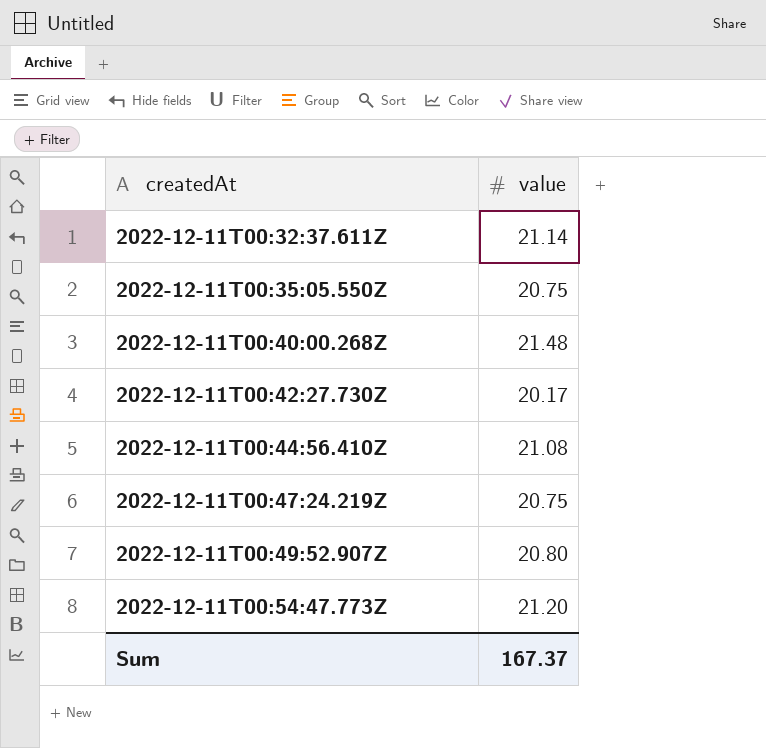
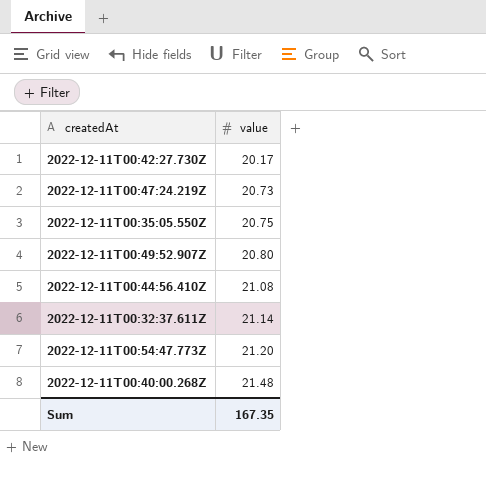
row order: createdAt ascending -> value ascending
2022-12-11T00:47:24.219Z | value: 20.75 -> 20.73
Sum | value: 167.37 -> 167.35

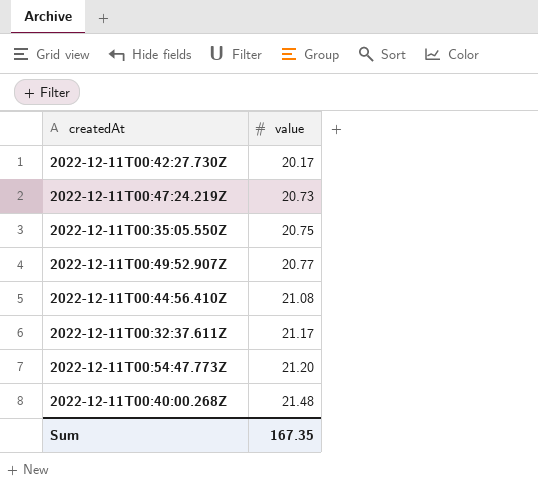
2022-12-11T00:49:52.907Z | value: 20.80 -> 20.77
2022-12-11T00:32:37.611Z | value: 21.14 -> 21.17

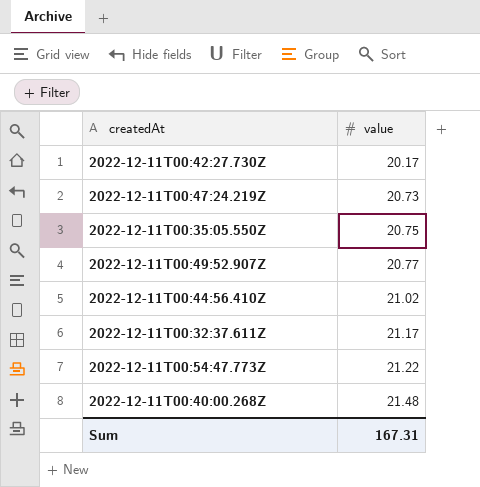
2022-12-11T00:44:56.410Z | value: 21.08 -> 21.02
2022-12-11T00:54:47.773Z | value: 21.20 -> 21.22
Sum | value: 167.35 -> 167.31

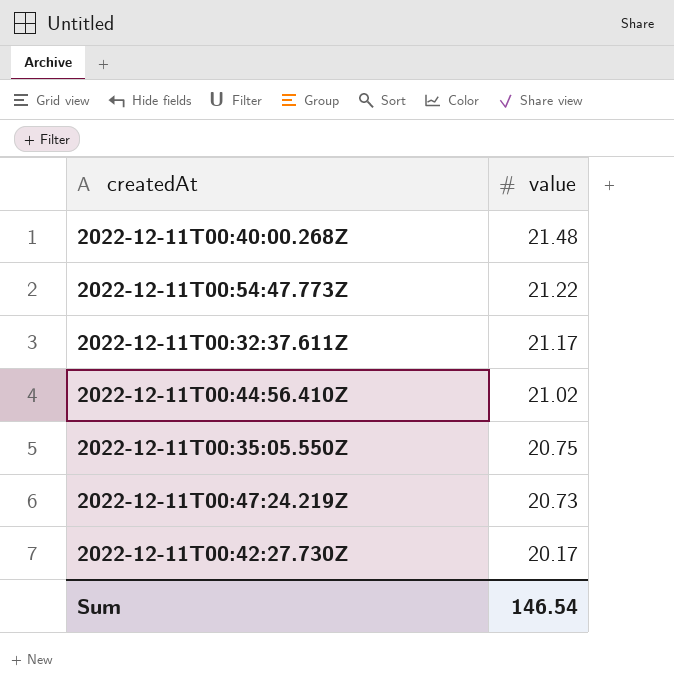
row order: value ascending -> value descending
row 2022-12-11T00:49:52.907Z: 20.77 -> none
Sum | value: 167.31 -> 146.54

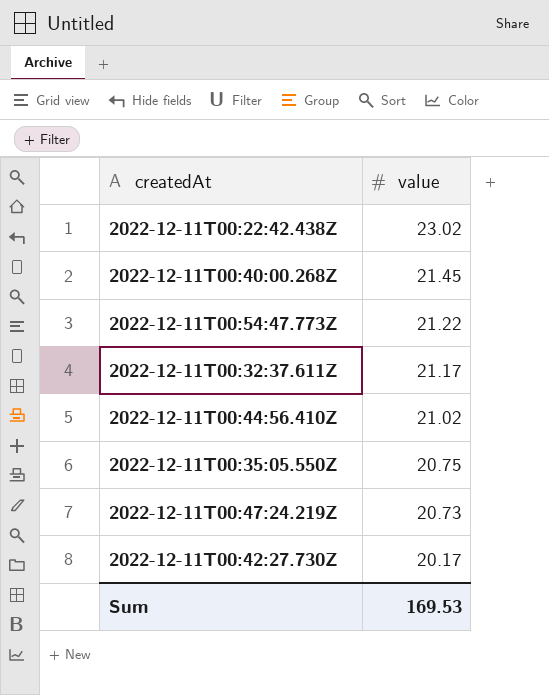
row 2022-12-11T00:22:42.438Z: none -> 23.02
2022-12-11T00:40:00.268Z | value: 21.48 -> 21.45
Sum | value: 146.54 -> 169.53

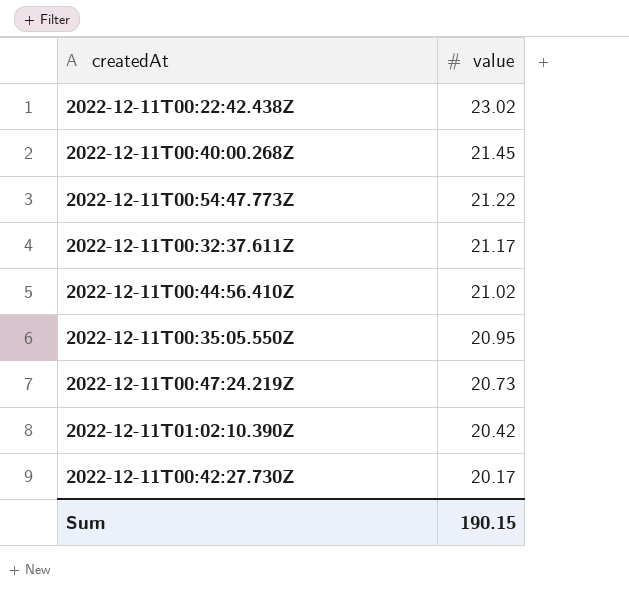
2022-12-11T00:35:05.550Z | value: 20.75 -> 20.95
row 2022-12-11T01:02:10.390Z: none -> 20.42
Sum | value: 169.53 -> 190.15

